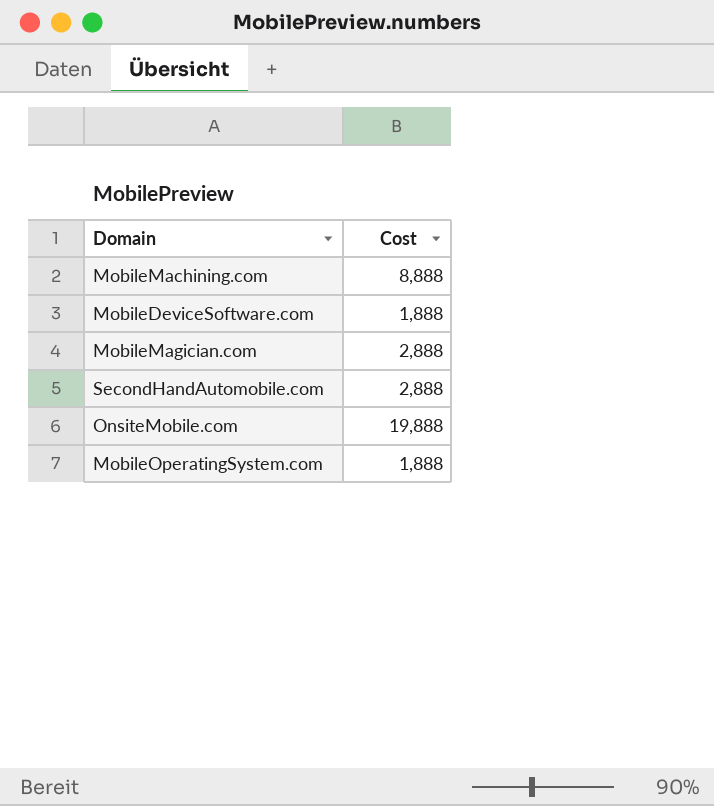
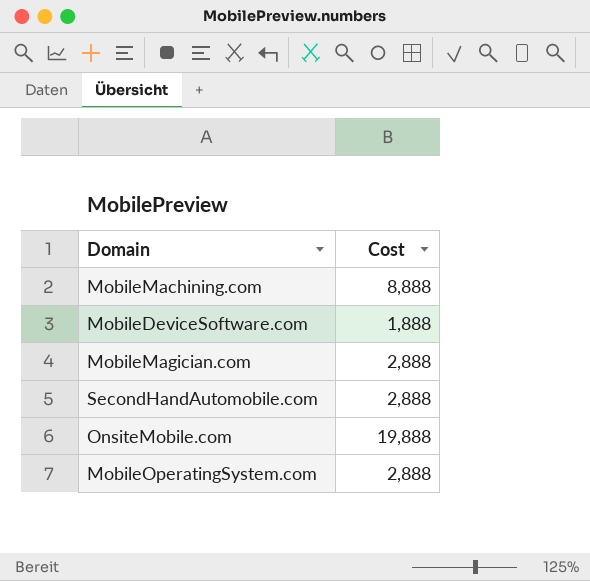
MobileOperatingSystem.com | Cost: 1,888 -> 2,888

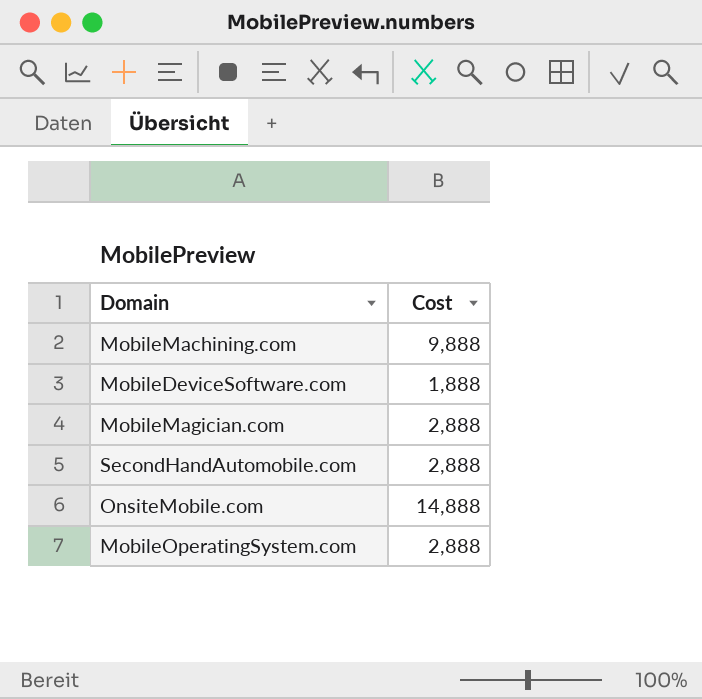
MobileMachining.com | Cost: 8,888 -> 9,888
OnsiteMobile.com | Cost: 19,888 -> 14,888

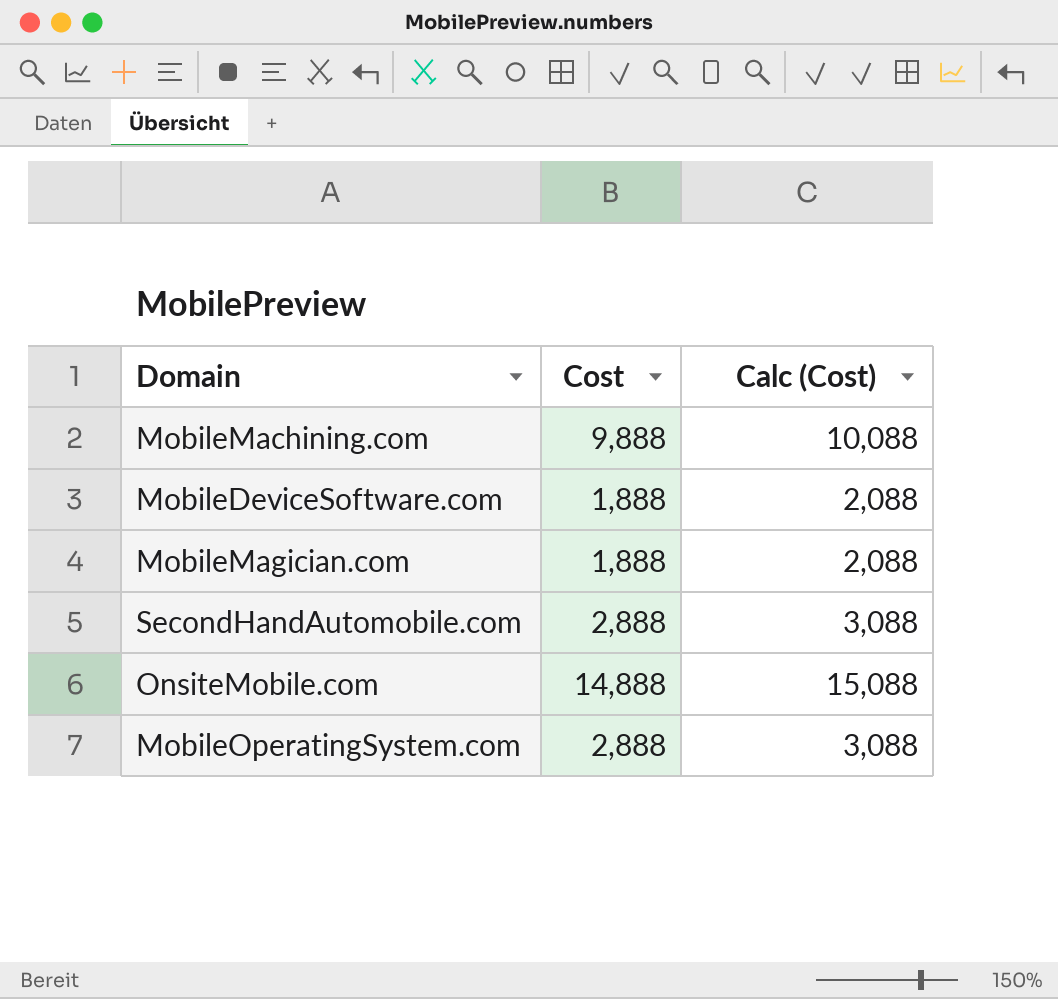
column Calc (Cost) | formula: none -> [Cost] + 200
MobileMagician.com | Cost: 2,888 -> 1,888

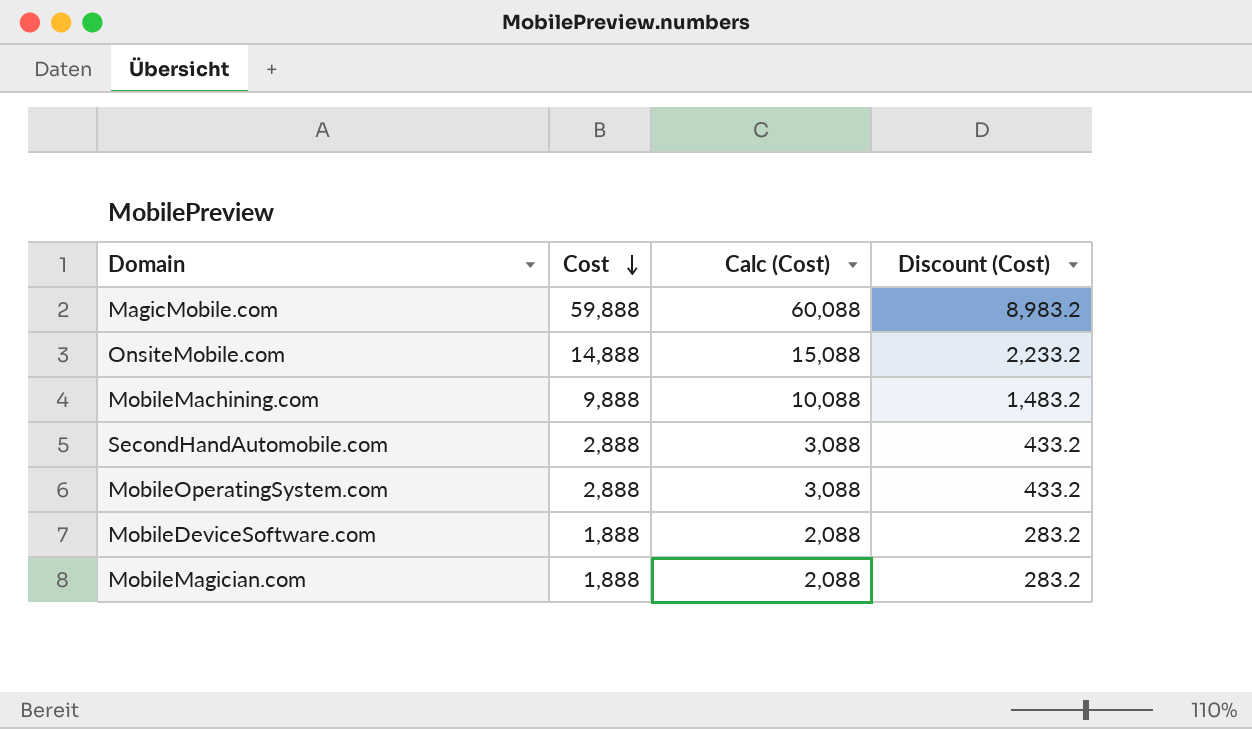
row order: none -> Cost descending
column Discount (Cost) | formula: none -> [Cost] * 0.15
row MagicMobile.com: none -> 59,888 | 60,088 | 8,983.2

